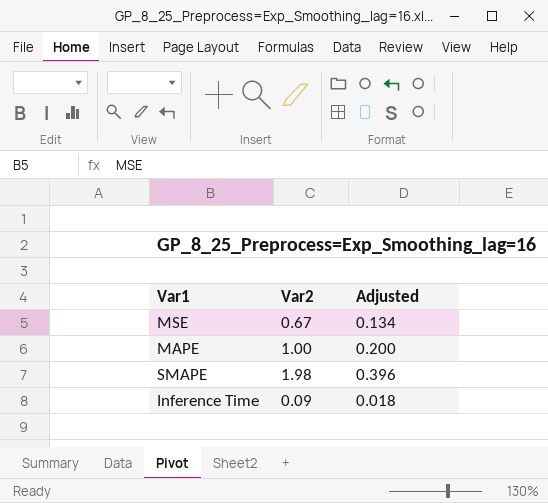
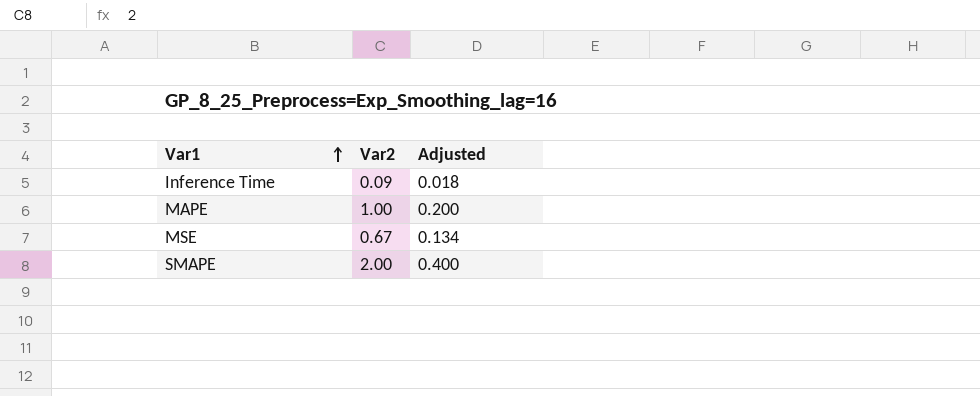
row order: none -> Var1 ascending
SMAPE | Var2: 1.98 -> 2.00
SMAPE | Adjusted: 0.396 -> 0.400

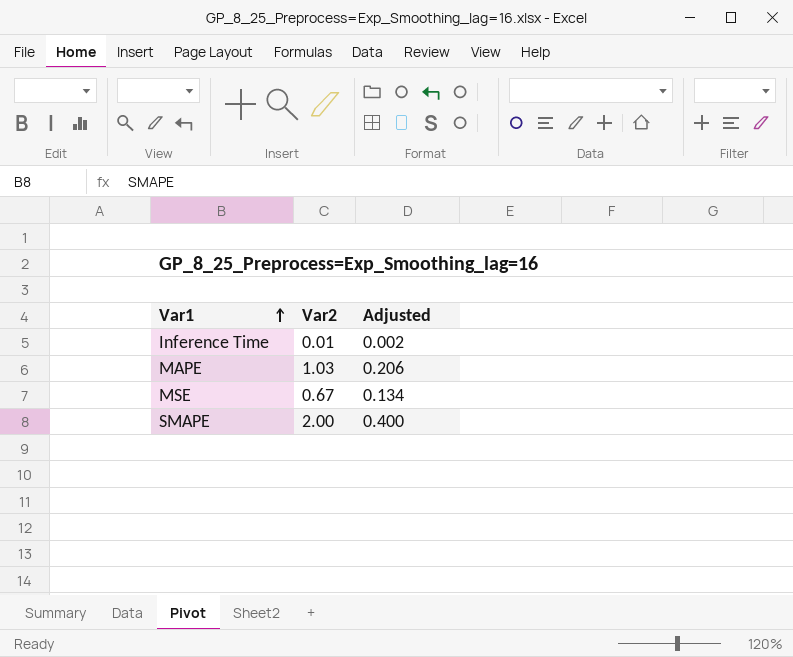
Inference Time | Var2: 0.09 -> 0.01
Inference Time | Adjusted: 0.018 -> 0.002
MAPE | Var2: 1.00 -> 1.03
MAPE | Adjusted: 0.200 -> 0.206

